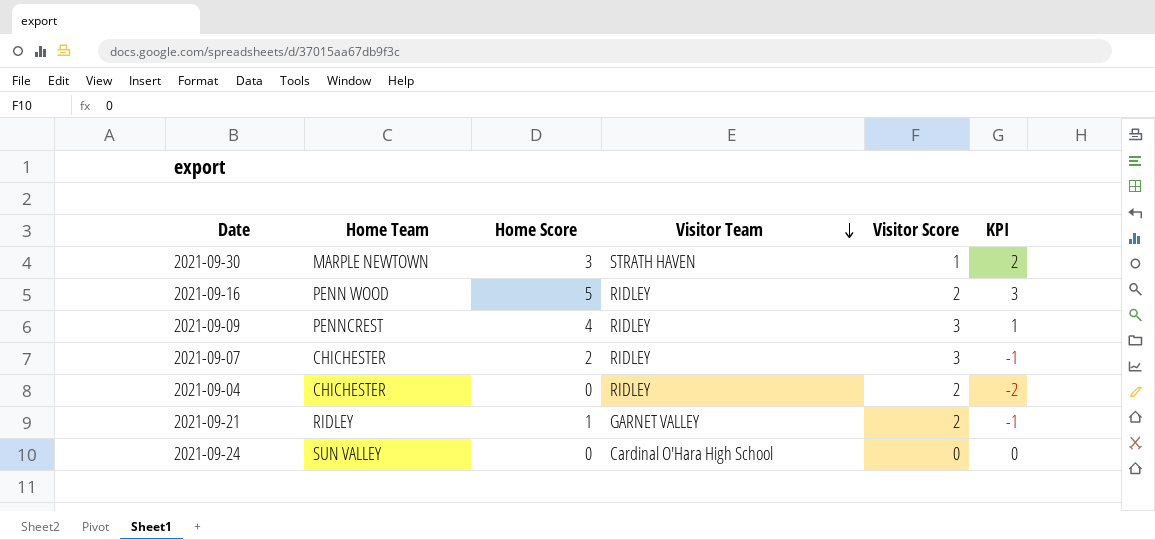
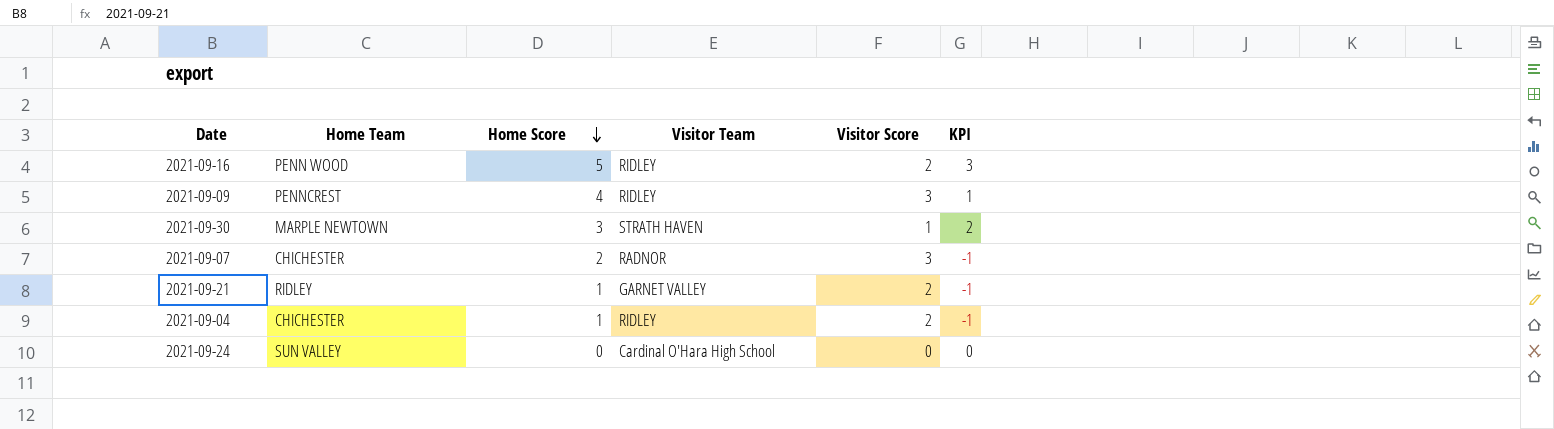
row order: Visitor Team descending -> Home Score descending
2021-09-07 | Visitor Team: RIDLEY -> RADNOR
2021-09-04 | Home Score: 0 -> 1
2021-09-04 | KPI: -2 -> -1

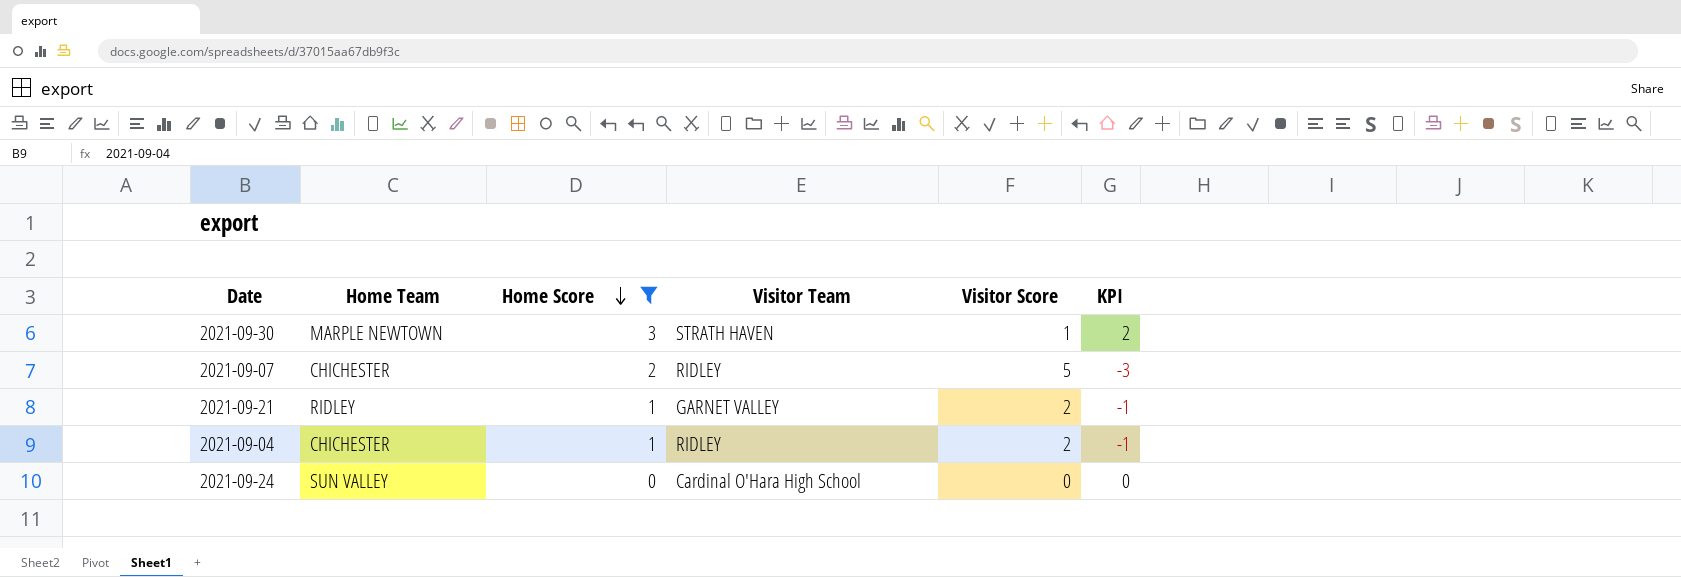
filter: none -> Home Score <= 3
2021-09-07 | Visitor Team: RADNOR -> RIDLEY
2021-09-07 | Visitor Score: 3 -> 5
2021-09-07 | KPI: -1 -> -3

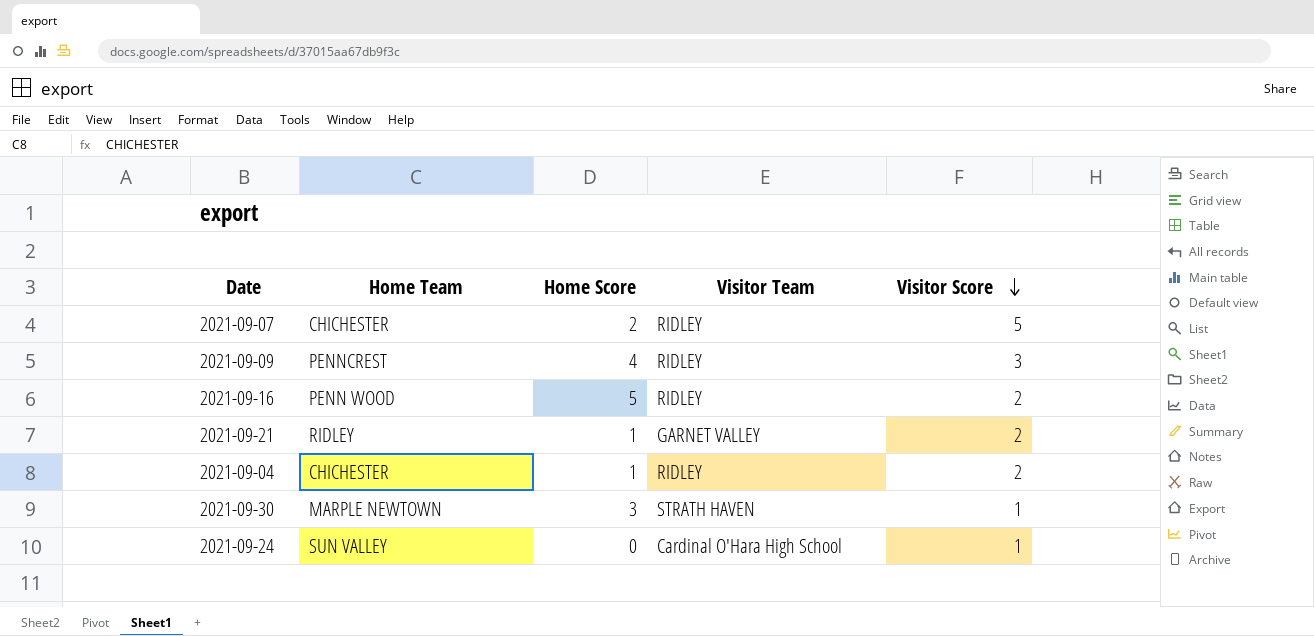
filter: Home Score <= 3 -> none
row order: Home Score descending -> Visitor Score descending
column KPI | formula: [Home Score] - [Visitor Score] -> none
2021-09-24 | Visitor Score: 0 -> 1

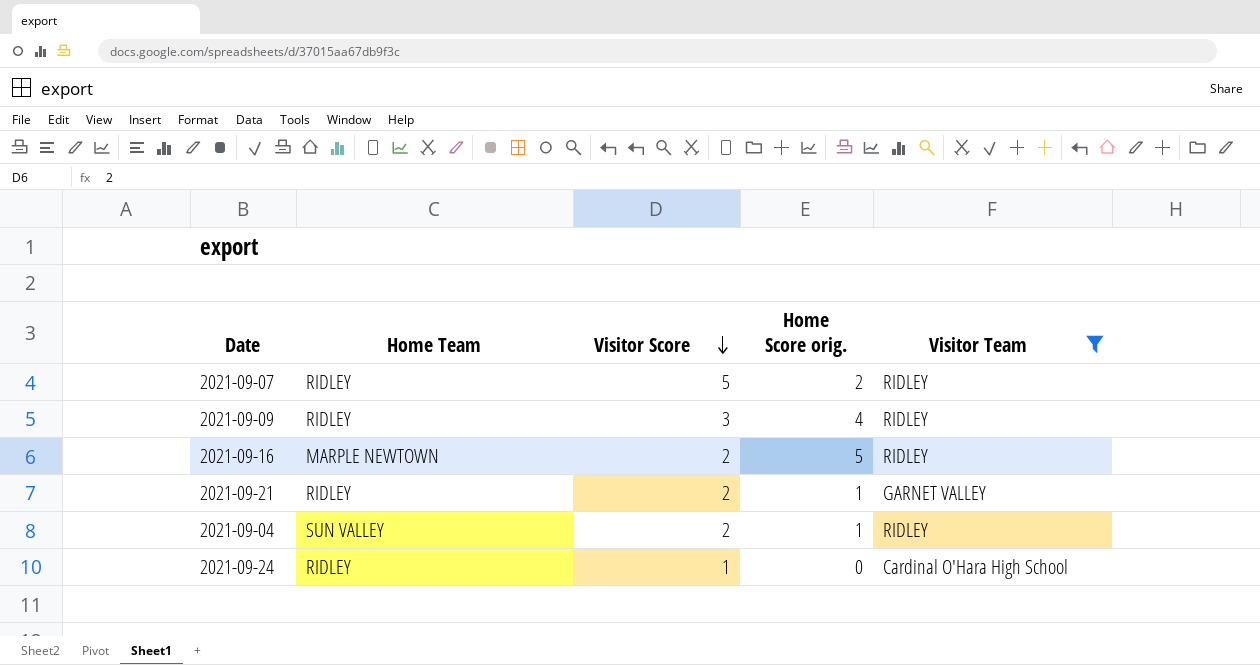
filter: none -> Visitor Team != STRATH HAVEN
column Visitor Score | position: 5 -> 3
column name: Home Score -> Home Score orig.
2021-09-07 | Home Team: CHICHESTER -> RIDLEY
2021-09-09 | Home Team: PENNCREST -> RIDLEY
2021-09-16 | Home Team: PENN WOOD -> MARPLE NEWTOWN
2021-09-04 | Home Team: CHICHESTER -> SUN VALLEY
2021-09-24 | Home Team: SUN VALLEY -> RIDLEY

